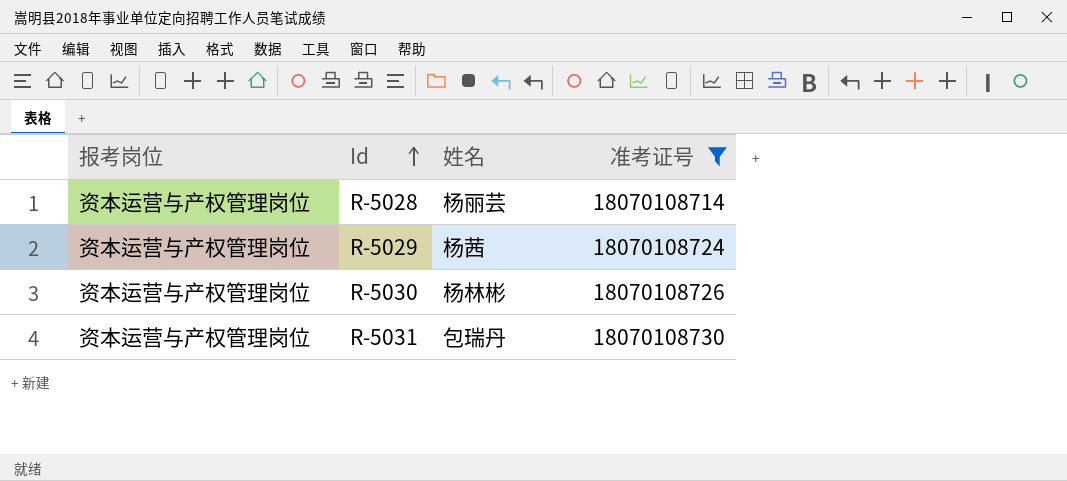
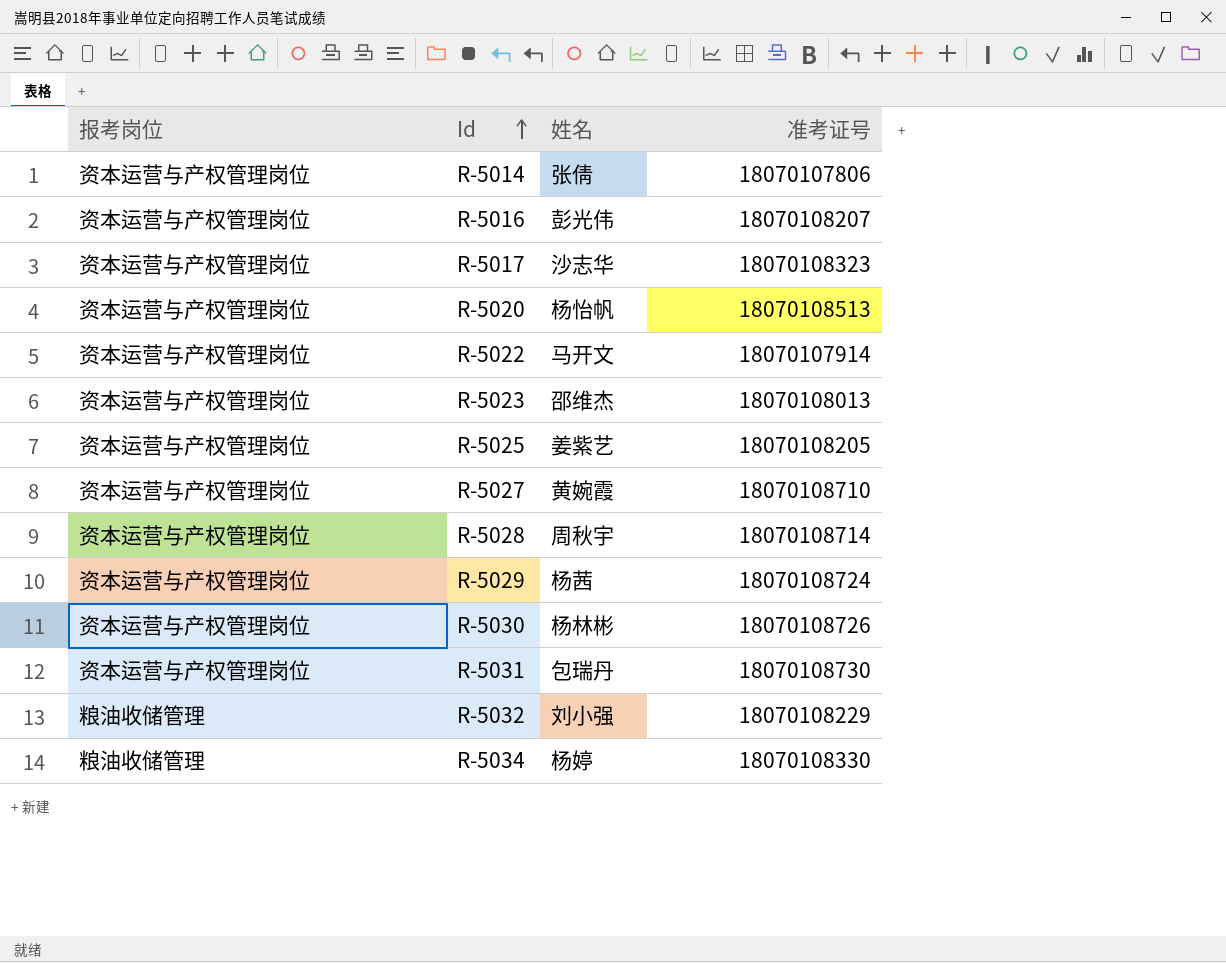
filter: 准考证号 >= 18070108714 -> none
R-5028 | 姓名: 杨丽芸 -> 周秋宇

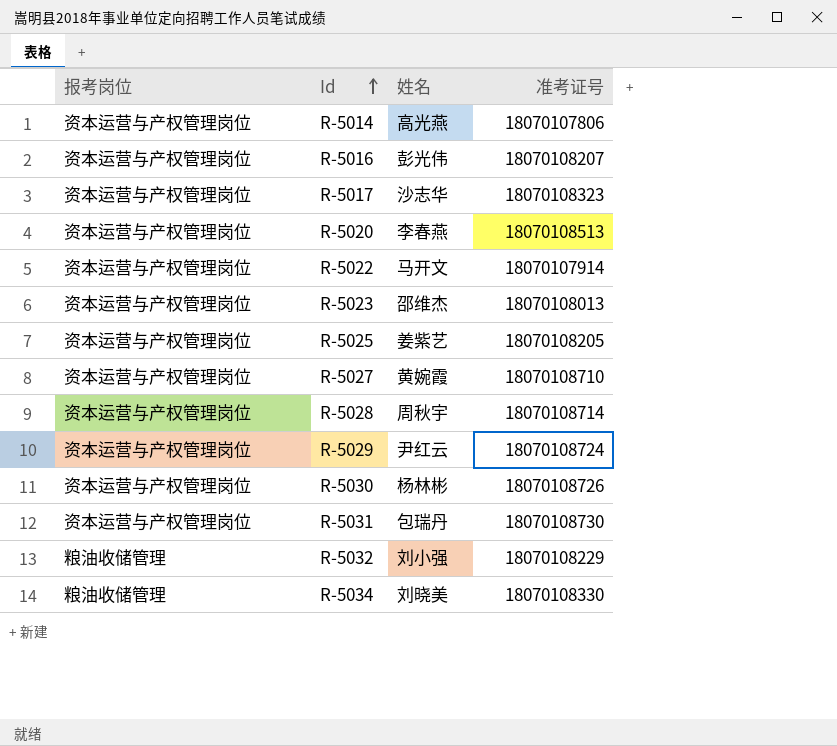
R-5014 | 姓名: 张倩 -> 高光燕
R-5020 | 姓名: 杨怡帆 -> 李春燕
R-5029 | 姓名: 杨茜 -> 尹红云
R-5034 | 姓名: 杨婷 -> 刘晓美

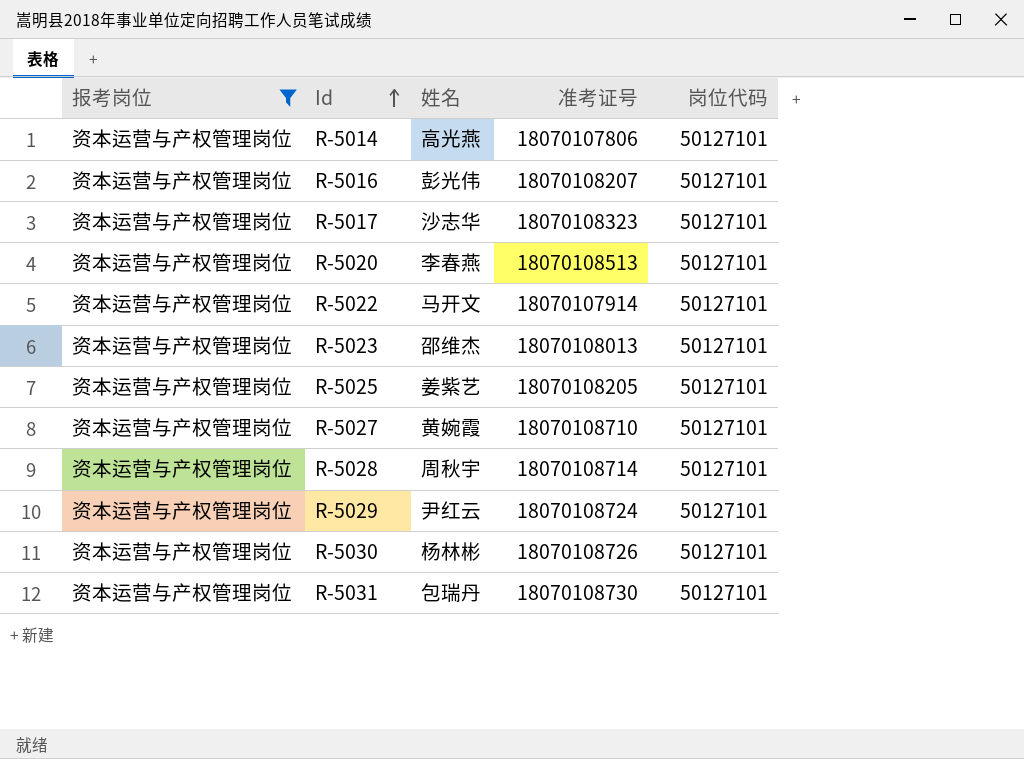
filter: none -> 报考岗位 = 资本运营与产权管理岗位
column 岗位代码 | position: none -> 5

